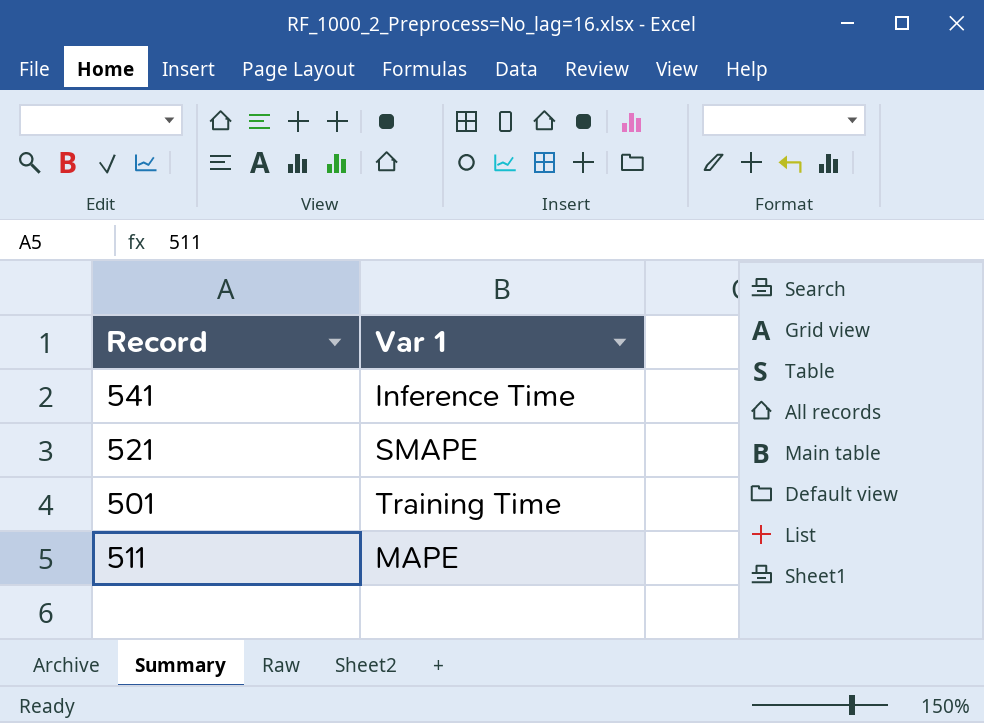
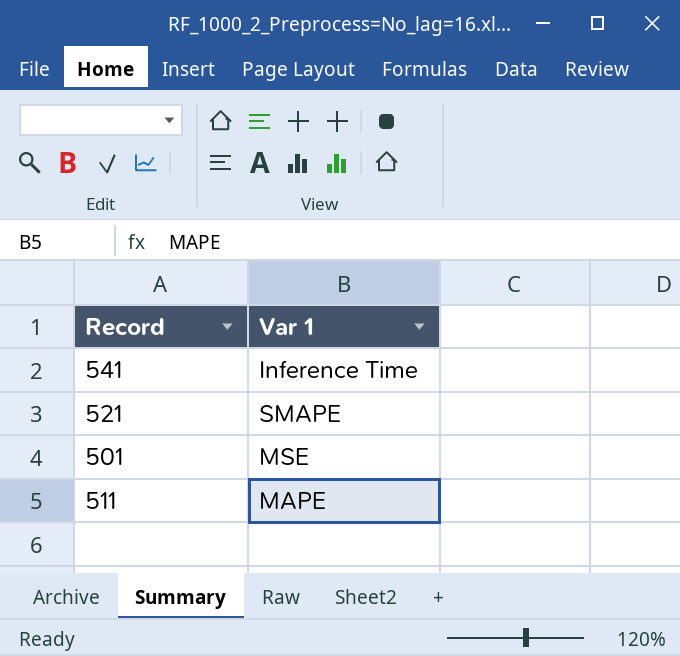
501 | Var 1: Training Time -> MSE

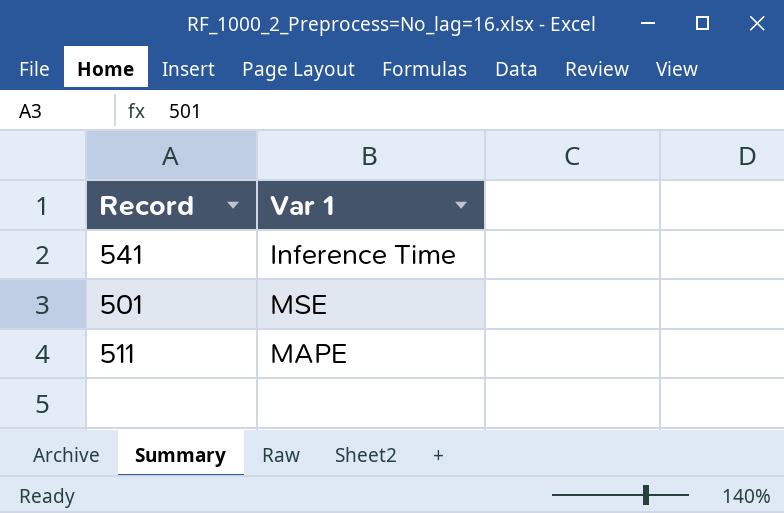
row 521: SMAPE -> none

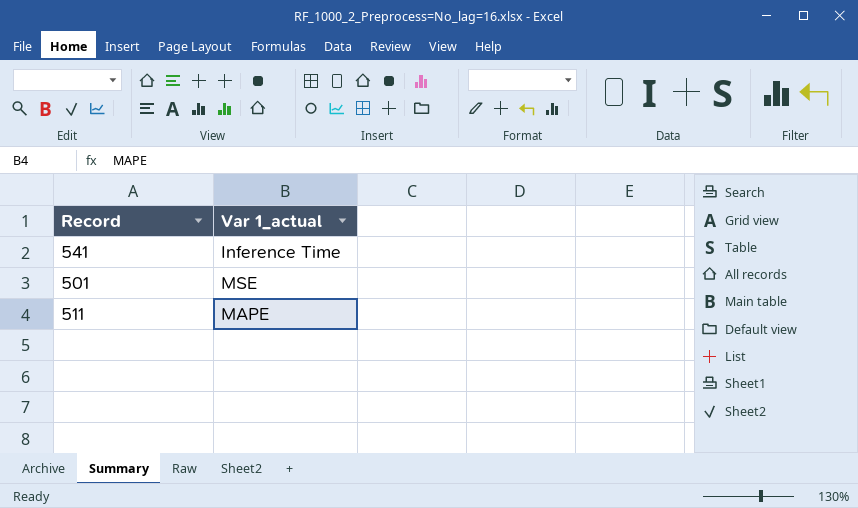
column name: Var 1 -> Var 1_actual

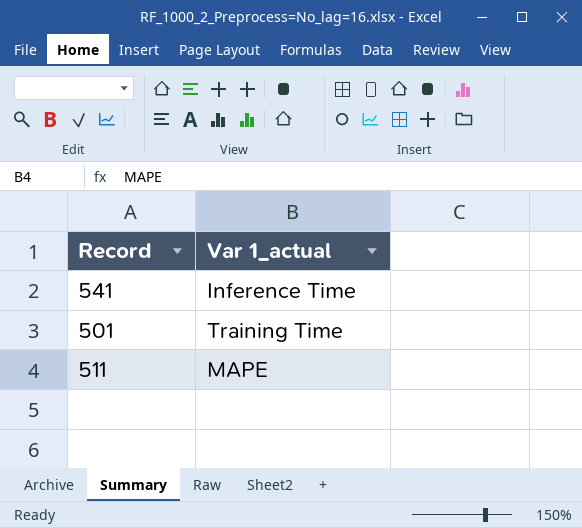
501 | Var 1_actual: MSE -> Training Time

